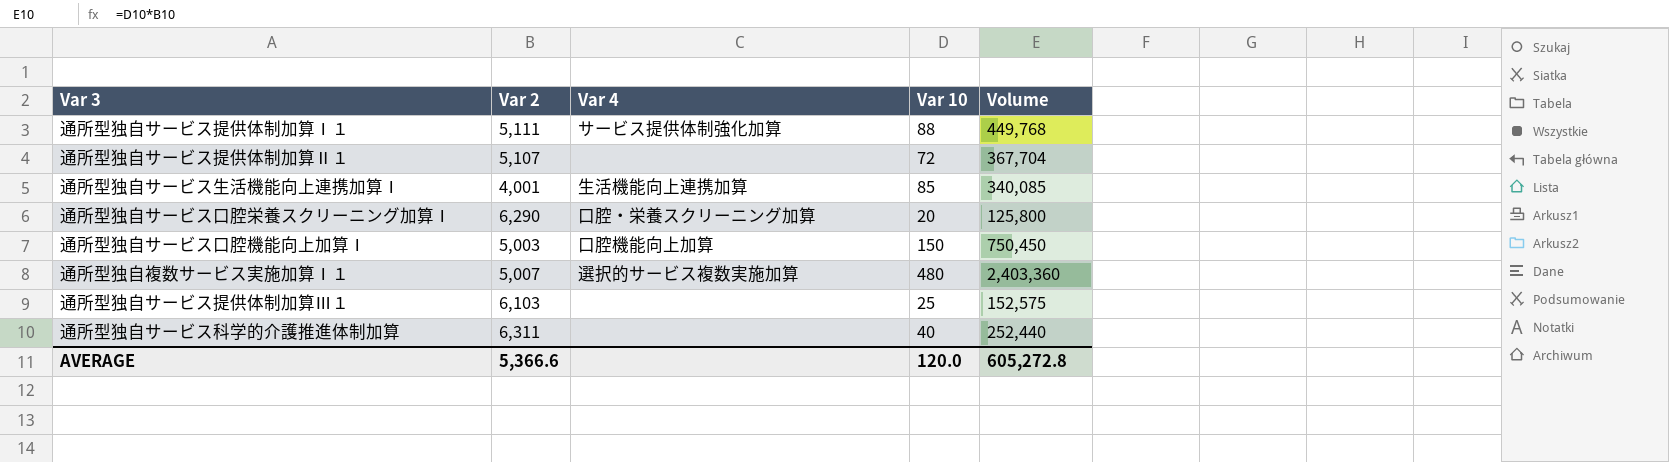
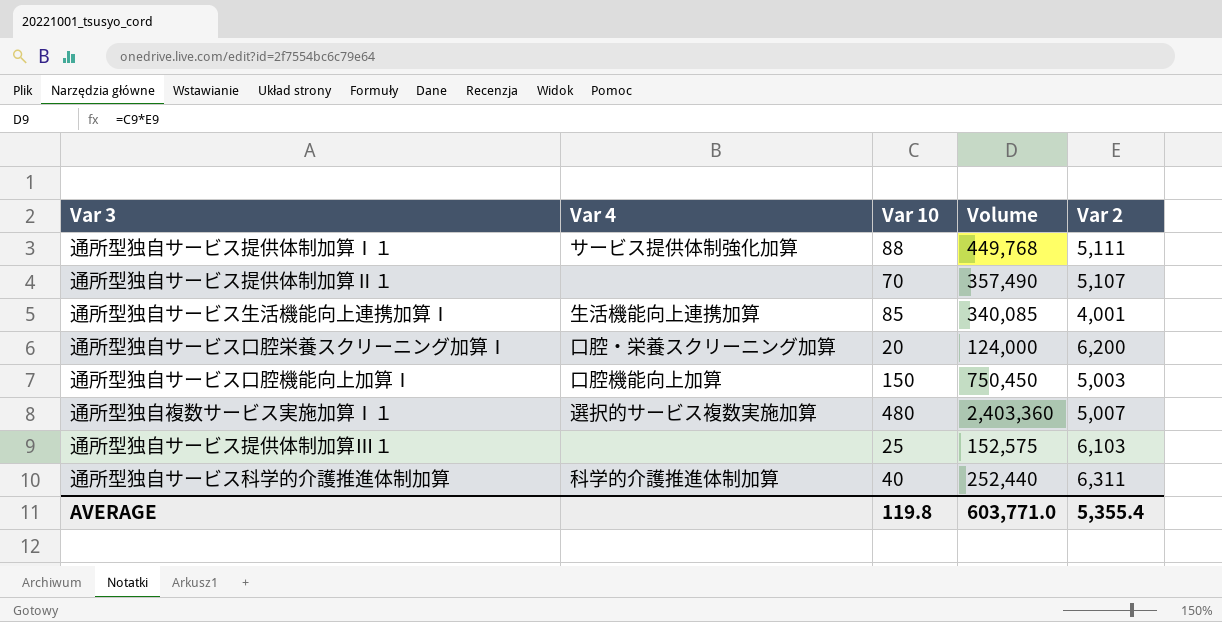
column Var 2 | position: 2 -> 5
通所型独自サービス提供体制加算Ⅱ１ | Var 10: 72 -> 70
通所型独自サービス提供体制加算Ⅱ１ | Volume: 367,704 -> 357,490
通所型独自サービス口腔栄養スクリーニング加算Ⅰ | Volume: 125,800 -> 124,000
通所型独自サービス口腔栄養スクリーニング加算Ⅰ | Var 2: 6,290 -> 6,200
通所型独自サービス科学的介護推進体制加算 | Var 4: none -> 科学的介護推進体制加算
AVERAGE | Var 10: 120.0 -> 119.8
AVERAGE | Volume: 605,272.8 -> 603,771.0
AVERAGE | Var 2: 5,366.6 -> 5,355.4

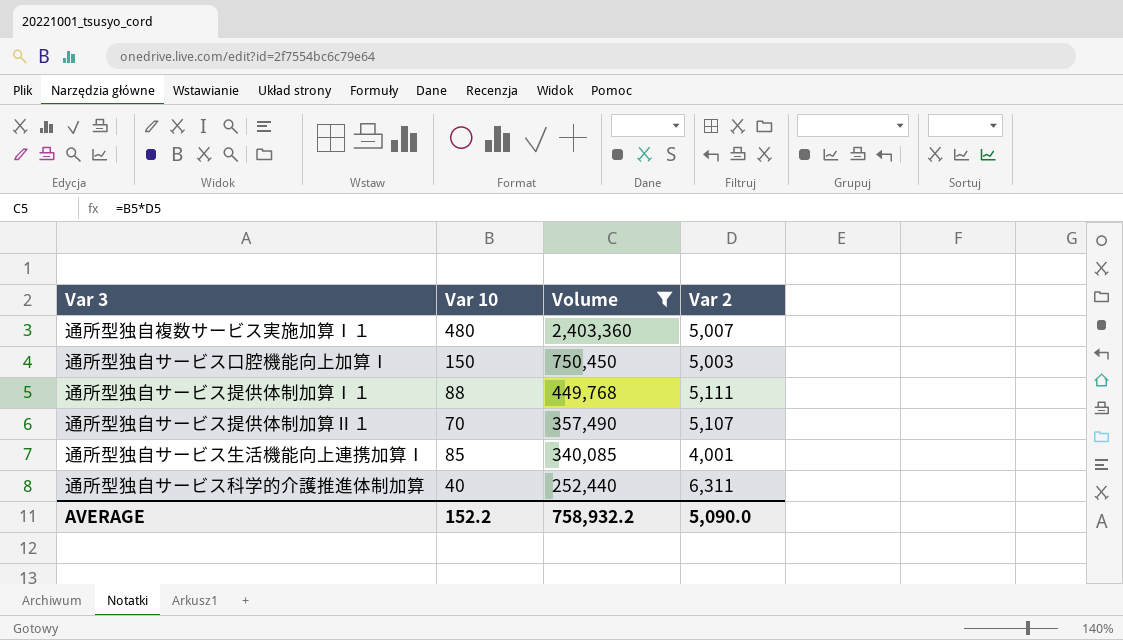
filter: none -> Volume >= 252,440
row order: none -> Volume descending
column Var 4 | position: 2 -> none
AVERAGE | Var 10: 119.8 -> 152.2
AVERAGE | Volume: 603,771.0 -> 758,932.2
AVERAGE | Var 2: 5,355.4 -> 5,090.0

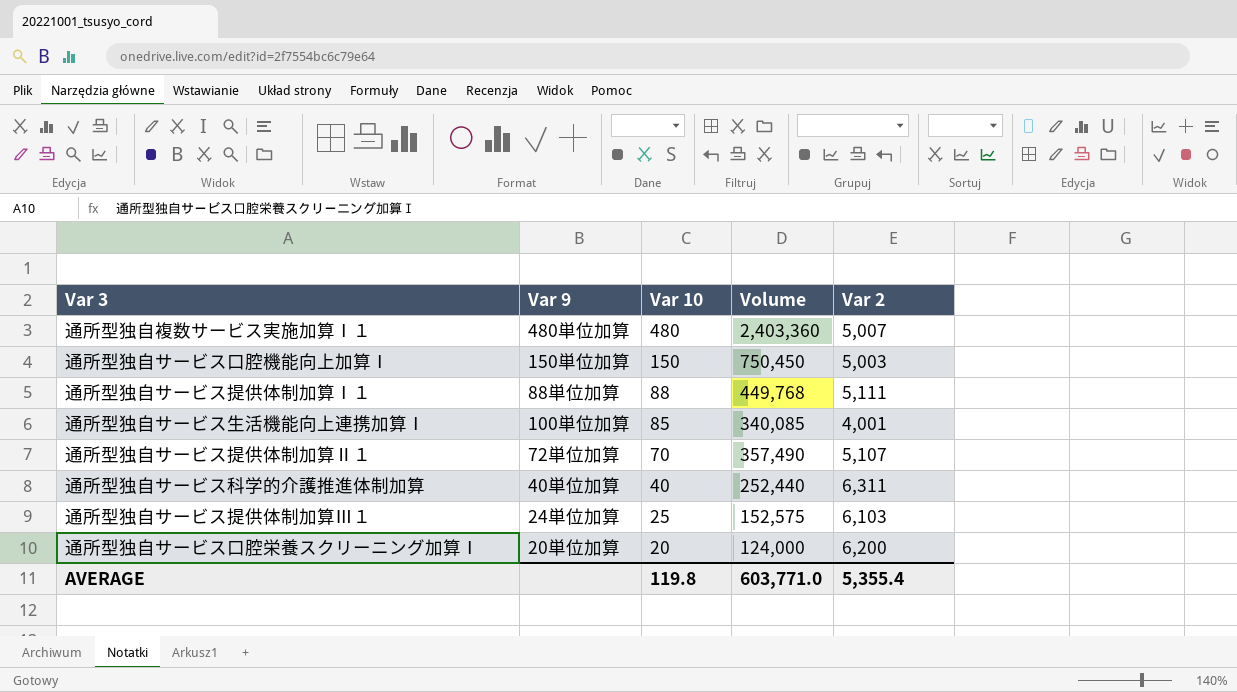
filter: Volume >= 252,440 -> none
row order: Volume descending -> Var 10 descending
column Var 9 | position: none -> 2
AVERAGE | Var 10: 152.2 -> 119.8
AVERAGE | Volume: 758,932.2 -> 603,771.0
AVERAGE | Var 2: 5,090.0 -> 5,355.4

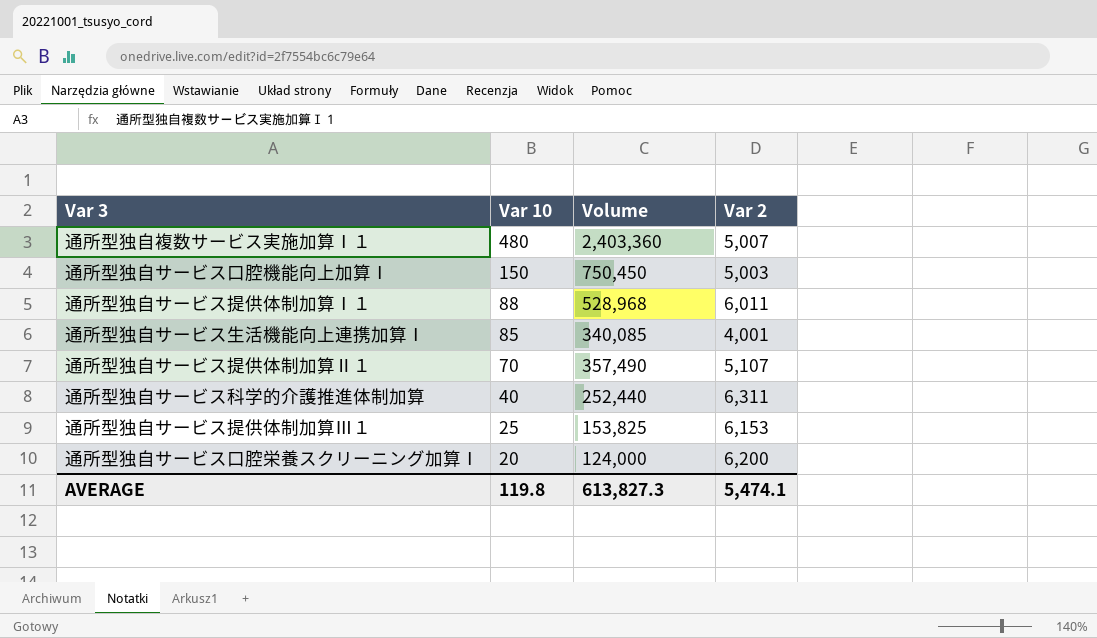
column Var 9 | position: 2 -> none
通所型独自サービス提供体制加算Ⅰ１ | Volume: 449,768 -> 528,968
通所型独自サービス提供体制加算Ⅰ１ | Var 2: 5,111 -> 6,011
通所型独自サービス提供体制加算Ⅲ１ | Volume: 152,575 -> 153,825
通所型独自サービス提供体制加算Ⅲ１ | Var 2: 6,103 -> 6,153
AVERAGE | Volume: 603,771.0 -> 613,827.3
AVERAGE | Var 2: 5,355.4 -> 5,474.1

